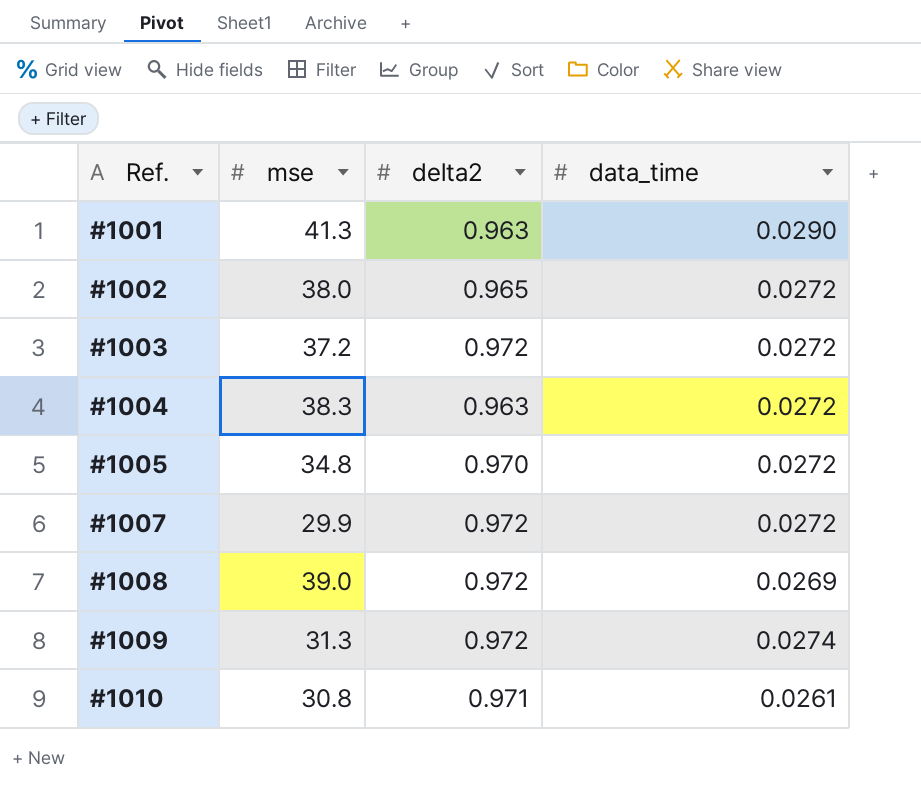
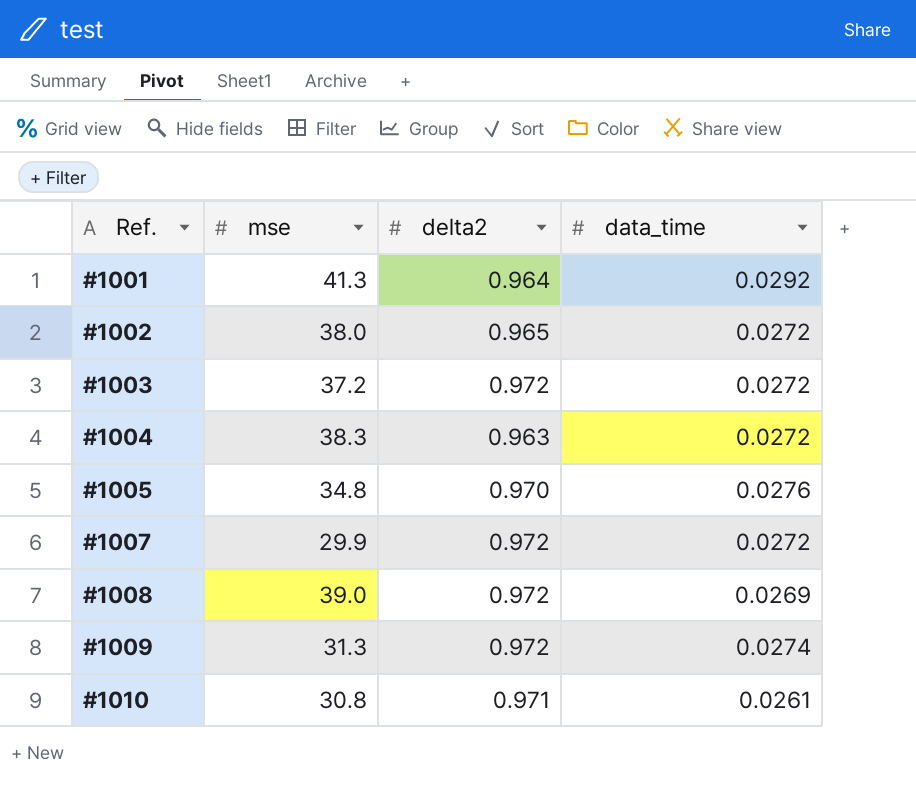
#1001 | delta2: 0.963 -> 0.964
#1001 | data_time: 0.0290 -> 0.0292
#1005 | data_time: 0.0272 -> 0.0276

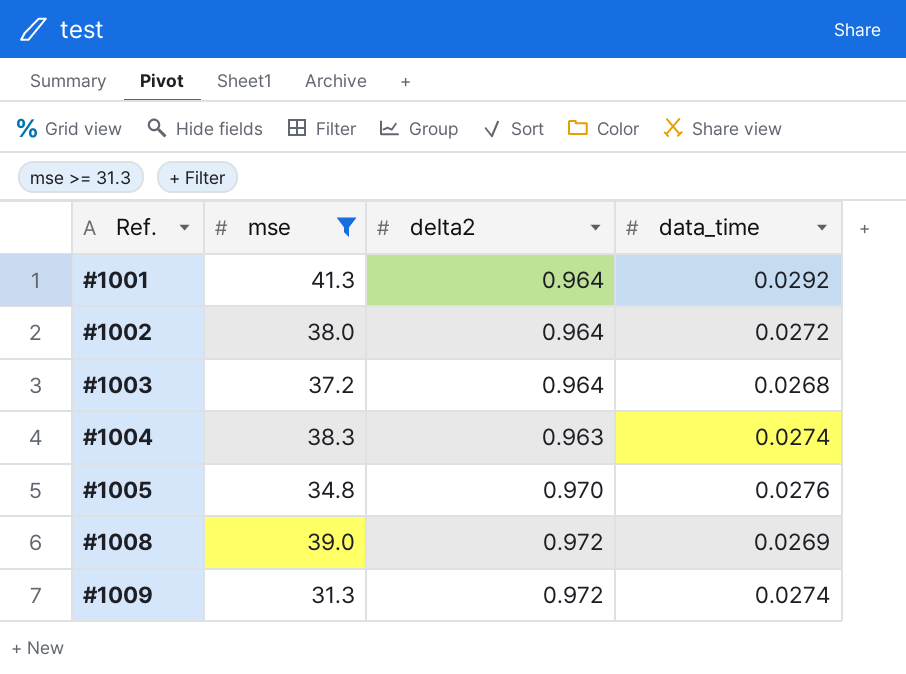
filter: none -> mse >= 31.3
#1002 | delta2: 0.965 -> 0.964
#1003 | delta2: 0.972 -> 0.964
#1003 | data_time: 0.0272 -> 0.0268
#1004 | data_time: 0.0272 -> 0.0274

